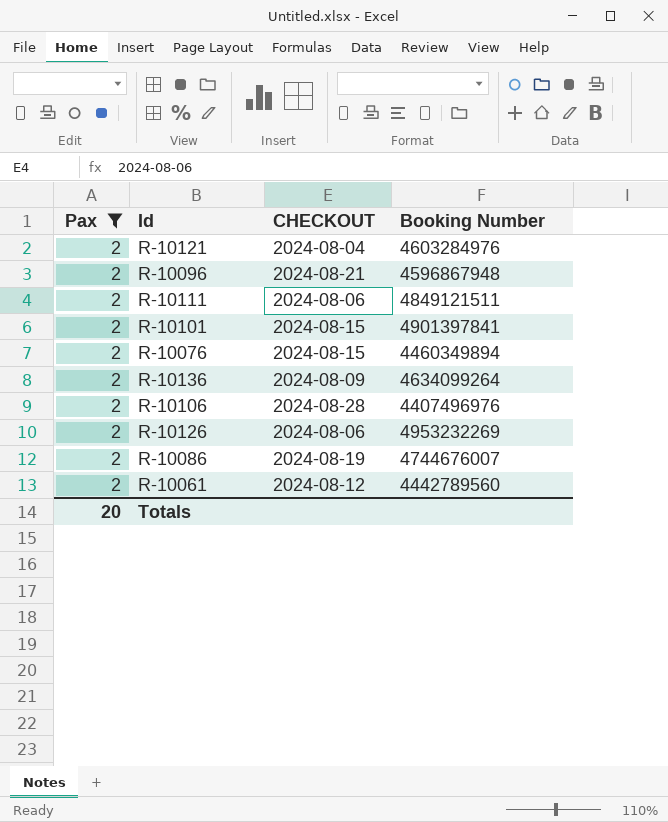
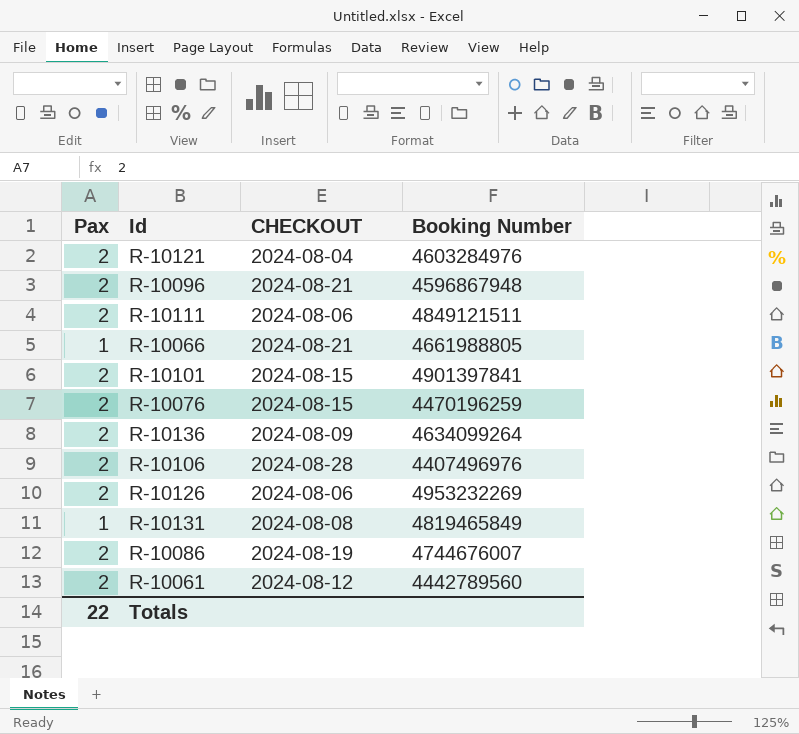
filter: Pax = 2 -> none
R-10076 | Booking Number: 4460349894 -> 4470196259
Totals | Pax: 20 -> 22

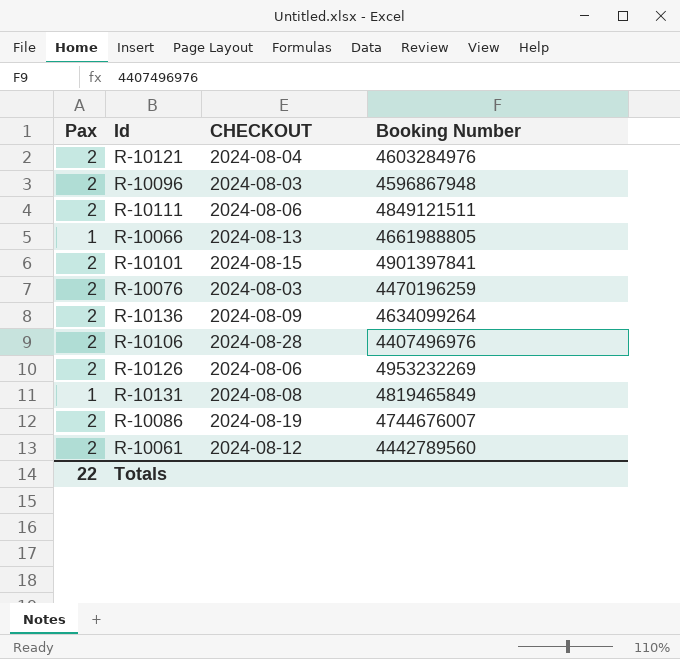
R-10096 | CHECKOUT: 2024-08-21 -> 2024-08-03
R-10066 | CHECKOUT: 2024-08-21 -> 2024-08-13
R-10076 | CHECKOUT: 2024-08-15 -> 2024-08-03

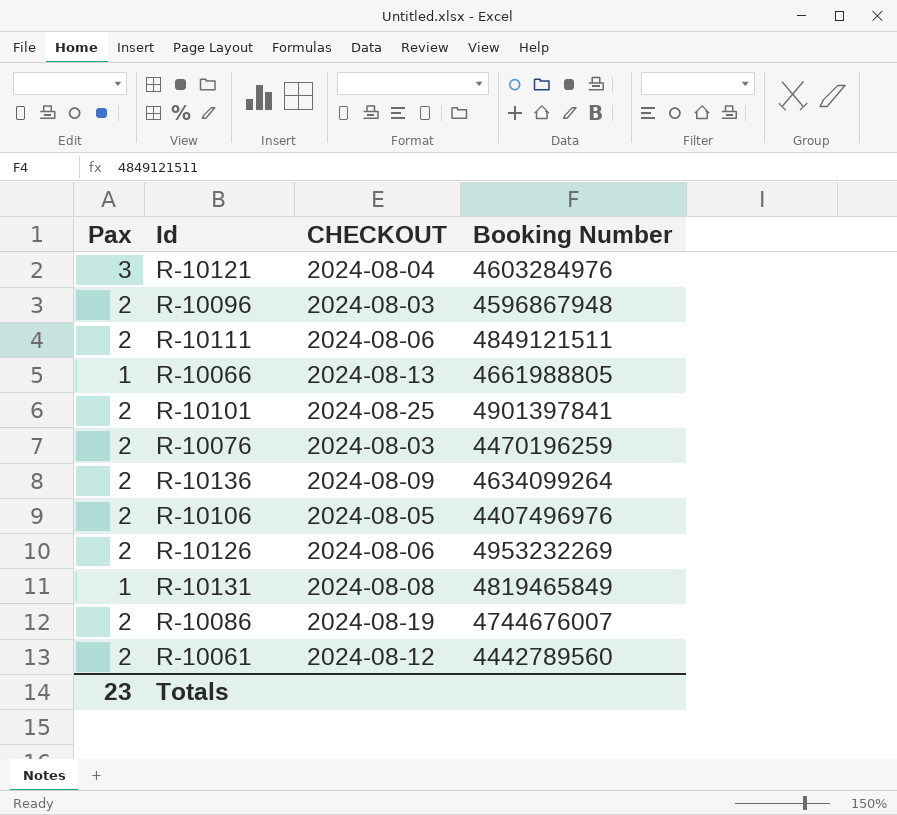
R-10121 | Pax: 2 -> 3
R-10101 | CHECKOUT: 2024-08-15 -> 2024-08-25
R-10106 | CHECKOUT: 2024-08-28 -> 2024-08-05
Totals | Pax: 22 -> 23

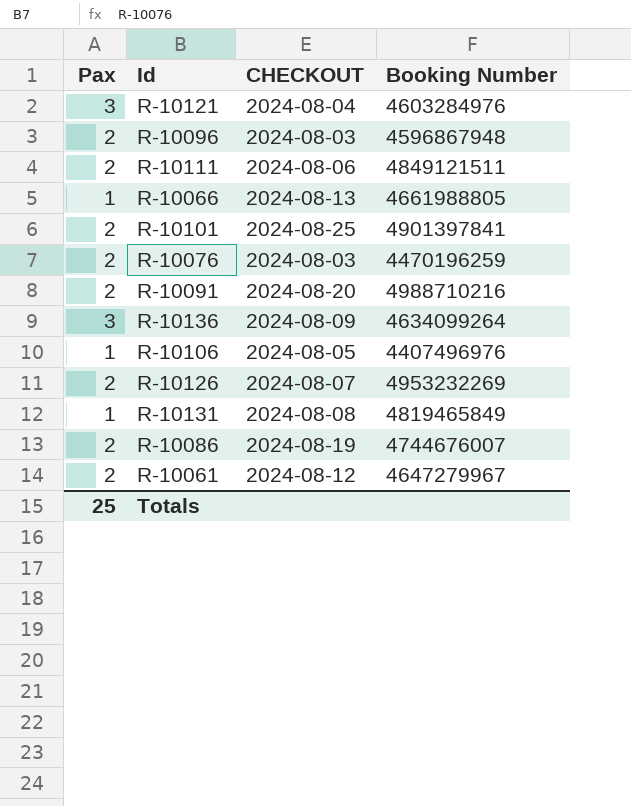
row R-10091: none -> 2 | 2024-08-20 | 4988710216
R-10136 | Pax: 2 -> 3
R-10106 | Pax: 2 -> 1
R-10126 | CHECKOUT: 2024-08-06 -> 2024-08-07
R-10061 | Booking Number: 4442789560 -> 4647279967
Totals | Pax: 23 -> 25

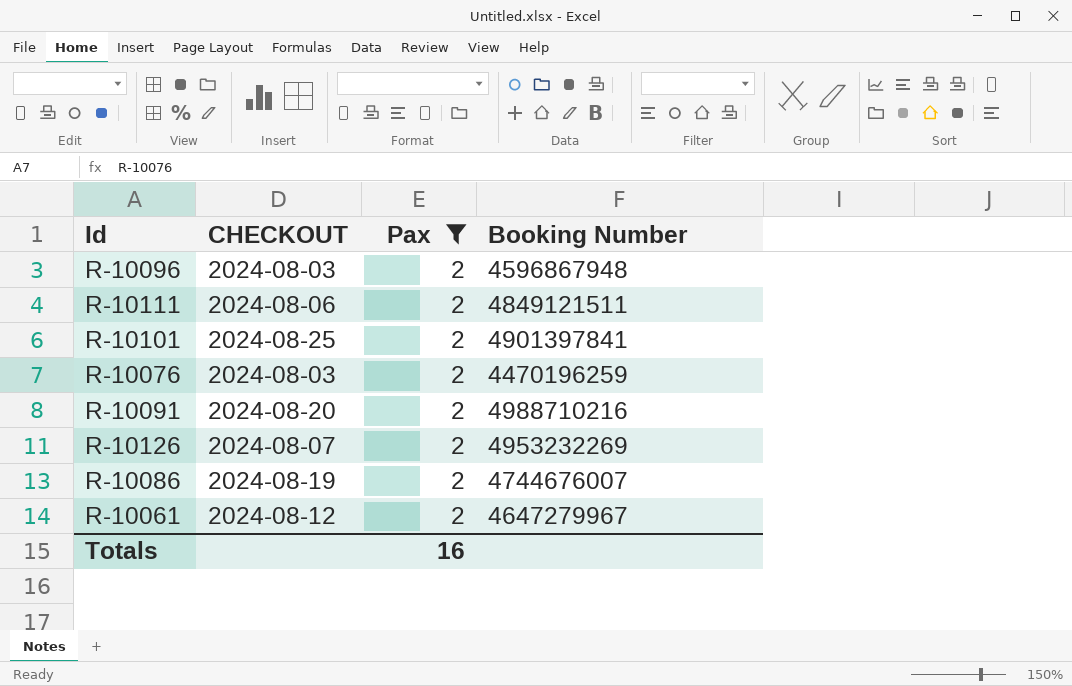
filter: none -> Pax = 2
column Pax | position: 1 -> 3
Totals | Pax: 25 -> 16

